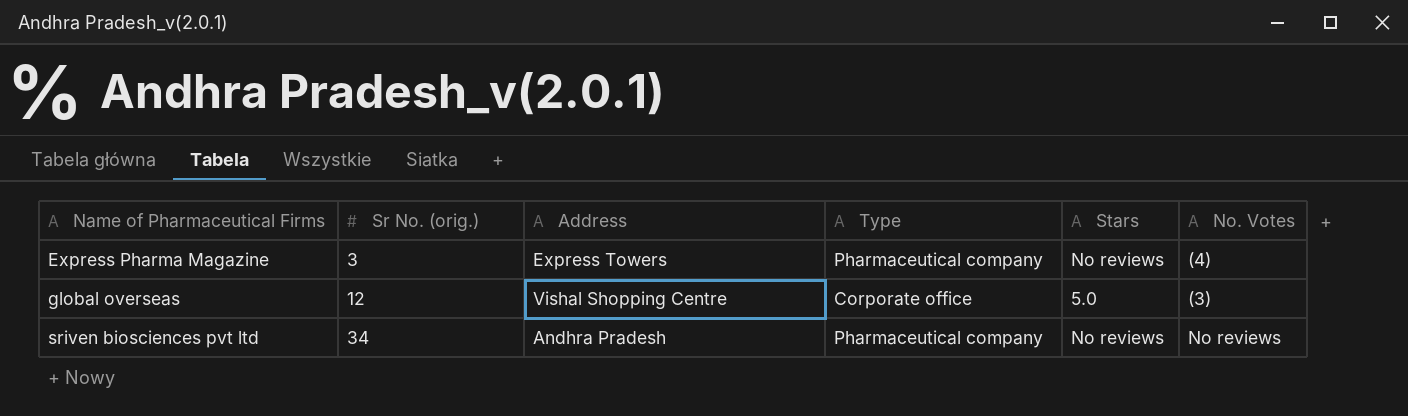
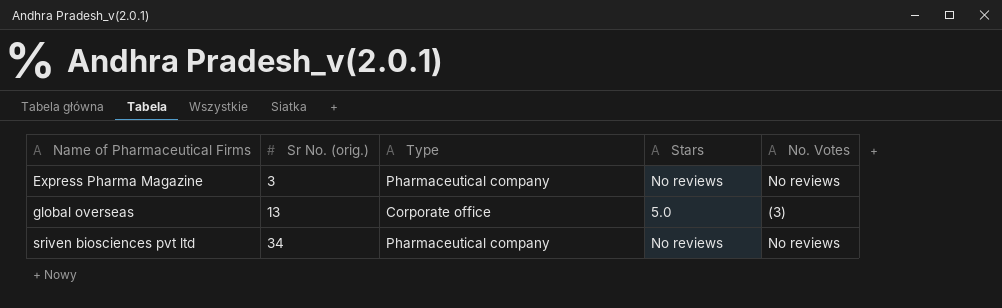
column Address | position: 3 -> none
Express Pharma Magazine | No. Votes: (4) -> No reviews
global overseas | Sr No. (orig.): 12 -> 13

